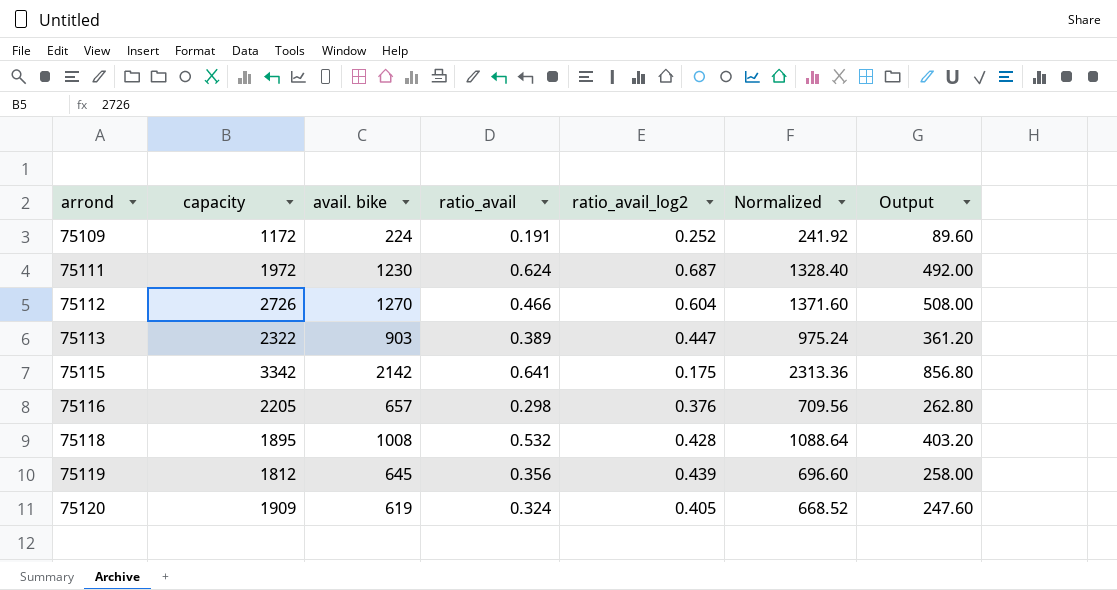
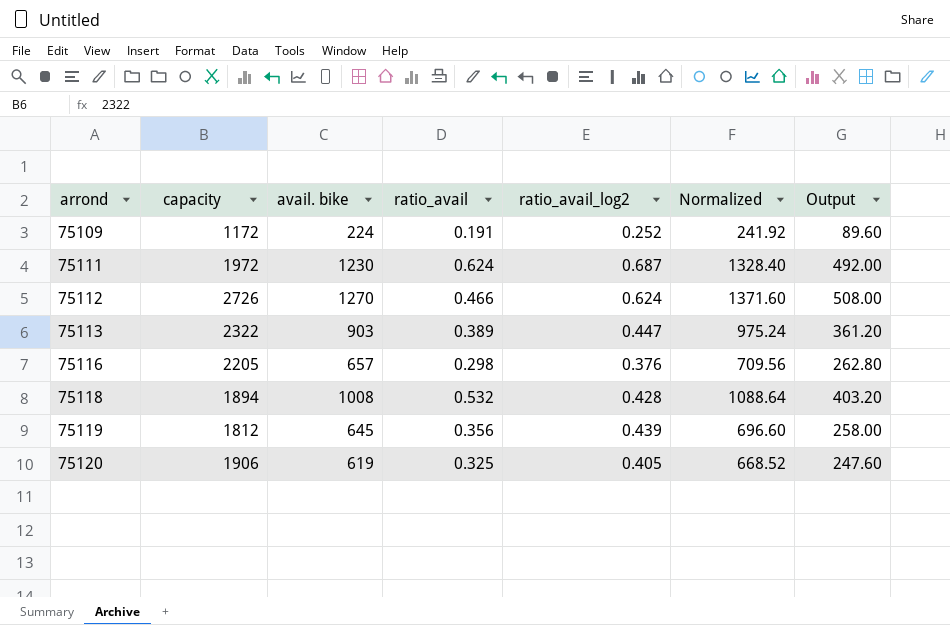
row 75115: 3342 | 2142 | 0.641 | 0.175 | 2313.36 | 856.80 -> none
75112 | ratio_avail_log2: 0.604 -> 0.624
75118 | capacity: 1895 -> 1894
75120 | capacity: 1909 -> 1906
75120 | ratio_avail: 0.324 -> 0.325

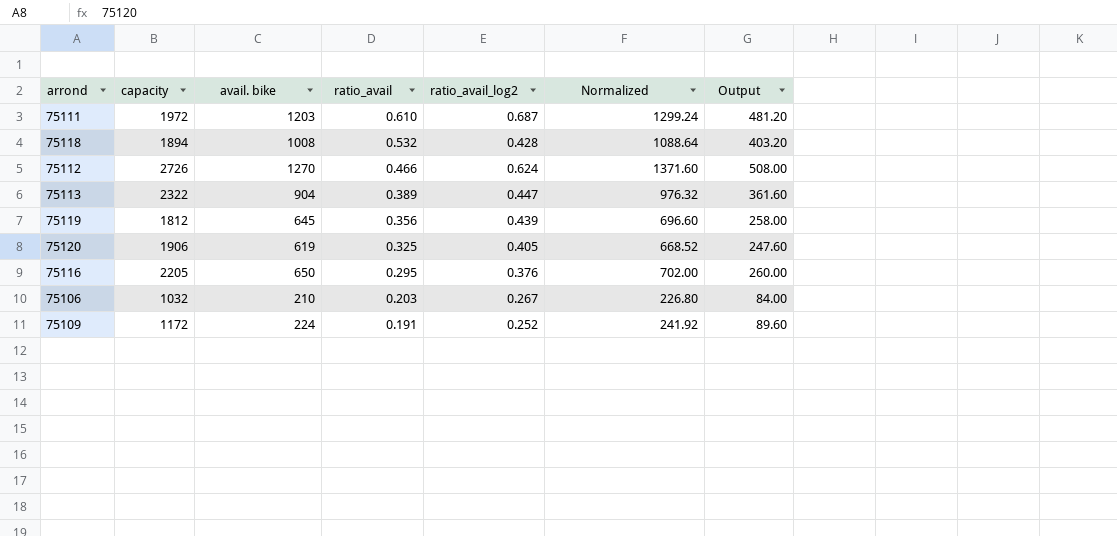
row order: arrond ascending -> ratio_avail descending
75111 | avail. bike: 1230 -> 1203
75111 | ratio_avail: 0.624 -> 0.610
75111 | Normalized: 1328.40 -> 1299.24
75111 | Output: 492.00 -> 481.20
75113 | avail. bike: 903 -> 904
75113 | Normalized: 975.24 -> 976.32
75113 | Output: 361.20 -> 361.60
75116 | avail. bike: 657 -> 650
75116 | ratio_avail: 0.298 -> 0.295
75116 | Normalized: 709.56 -> 702.00
75116 | Output: 262.80 -> 260.00
row 75106: none -> 1032 | 210 | 0.203 | 0.267 | 226.80 | 84.00

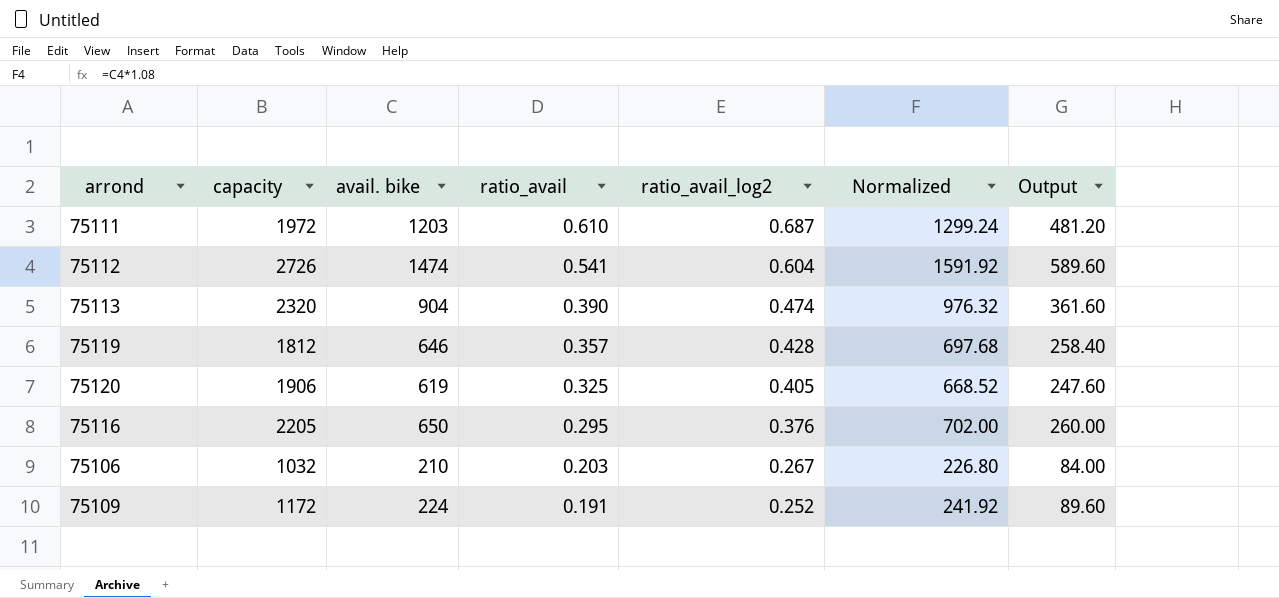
row 75118: 1894 | 1008 | 0.532 | 0.428 | 1088.64 | 403.20 -> none
75112 | avail. bike: 1270 -> 1474
75112 | ratio_avail: 0.466 -> 0.541
75112 | ratio_avail_log2: 0.624 -> 0.604
75112 | Normalized: 1371.60 -> 1591.92
75112 | Output: 508.00 -> 589.60
75113 | capacity: 2322 -> 2320
75113 | ratio_avail: 0.389 -> 0.390
75113 | ratio_avail_log2: 0.447 -> 0.474
75119 | avail. bike: 645 -> 646
75119 | ratio_avail: 0.356 -> 0.357
75119 | ratio_avail_log2: 0.439 -> 0.428
75119 | Normalized: 696.60 -> 697.68
75119 | Output: 258.00 -> 258.40

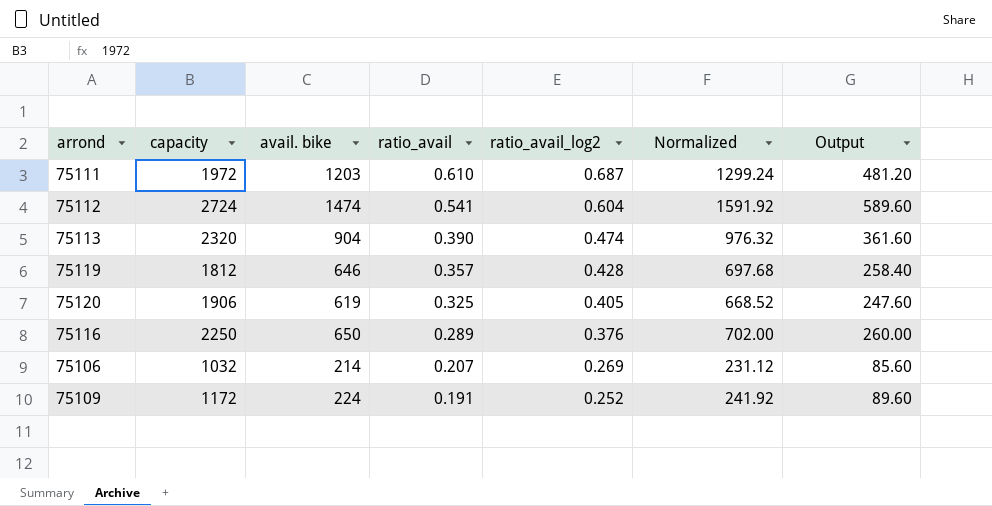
75112 | capacity: 2726 -> 2724
75116 | capacity: 2205 -> 2250
75116 | ratio_avail: 0.295 -> 0.289
75106 | avail. bike: 210 -> 214
75106 | ratio_avail: 0.203 -> 0.207
75106 | ratio_avail_log2: 0.267 -> 0.269
75106 | Normalized: 226.80 -> 231.12
75106 | Output: 84.00 -> 85.60

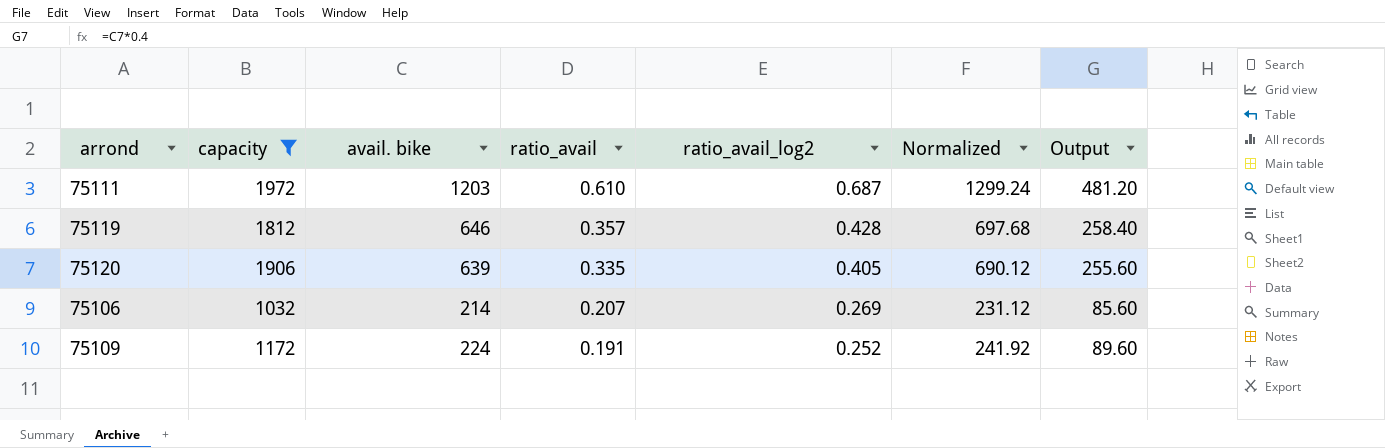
filter: none -> capacity <= 1972
75120 | avail. bike: 619 -> 639
75120 | ratio_avail: 0.325 -> 0.335
75120 | Normalized: 668.52 -> 690.12
75120 | Output: 247.60 -> 255.60

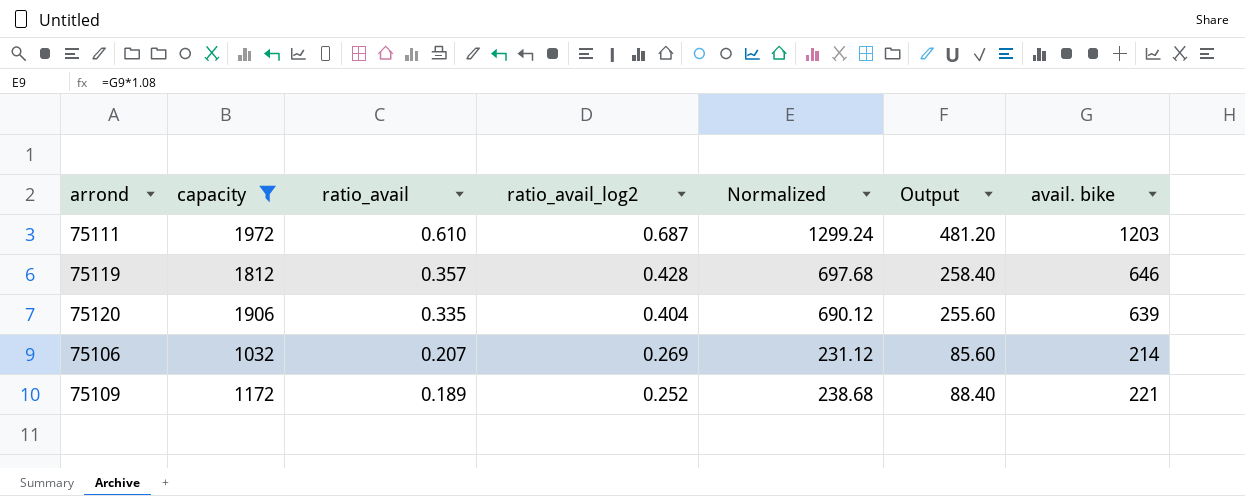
column avail. bike | position: 3 -> 7
75120 | ratio_avail_log2: 0.405 -> 0.404
75109 | ratio_avail: 0.191 -> 0.189
75109 | Normalized: 241.92 -> 238.68
75109 | Output: 89.60 -> 88.40
75109 | avail. bike: 224 -> 221

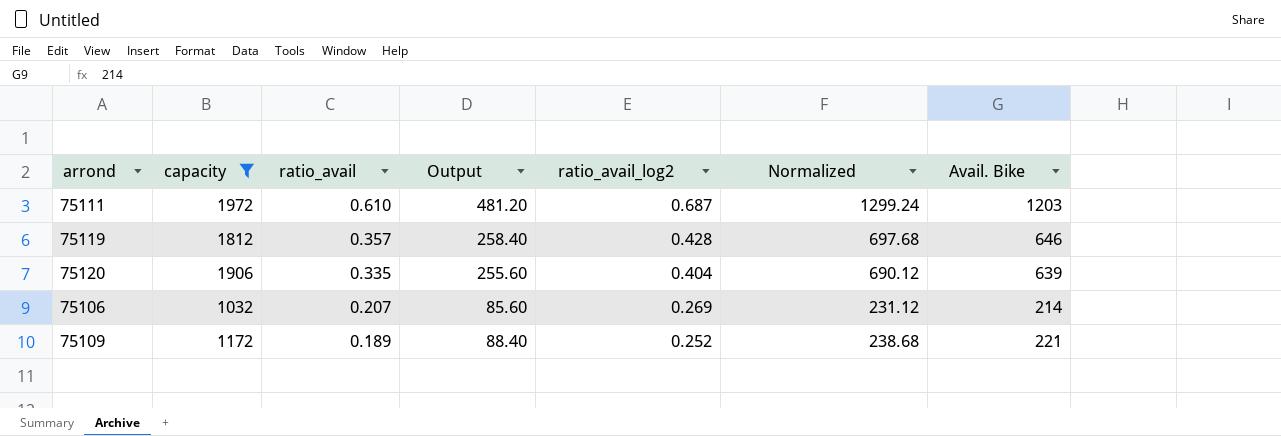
column Output | position: 6 -> 4
column name: avail. bike -> Avail. Bike

